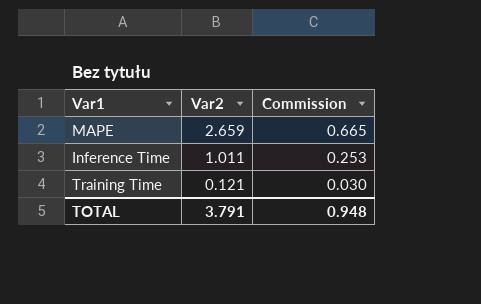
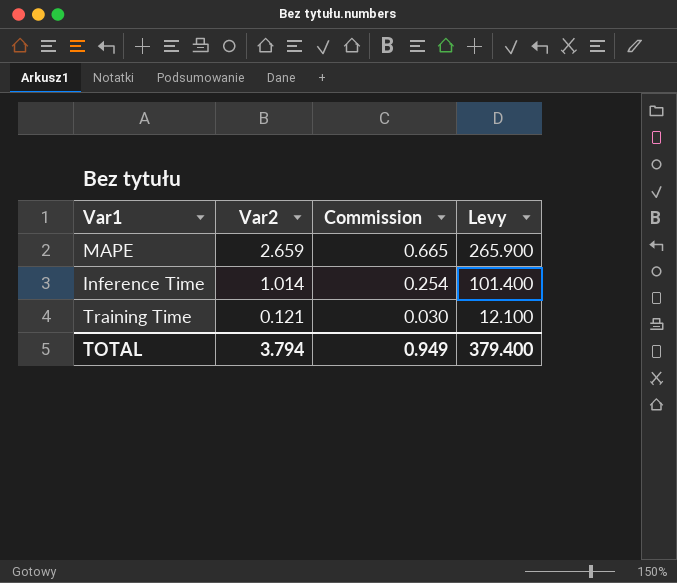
column Levy | formula: none -> [Var2] * 100
Inference Time | Var2: 1.011 -> 1.014
Inference Time | Commission: 0.253 -> 0.254
TOTAL | Var2: 3.791 -> 3.794
TOTAL | Commission: 0.948 -> 0.949

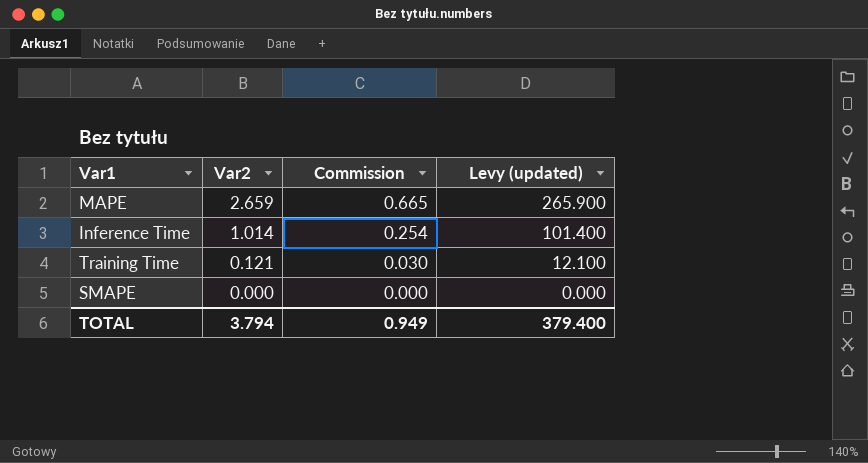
column name: Levy -> Levy (updated)
row SMAPE: none -> 0.000 | 0.000 | 0.000

